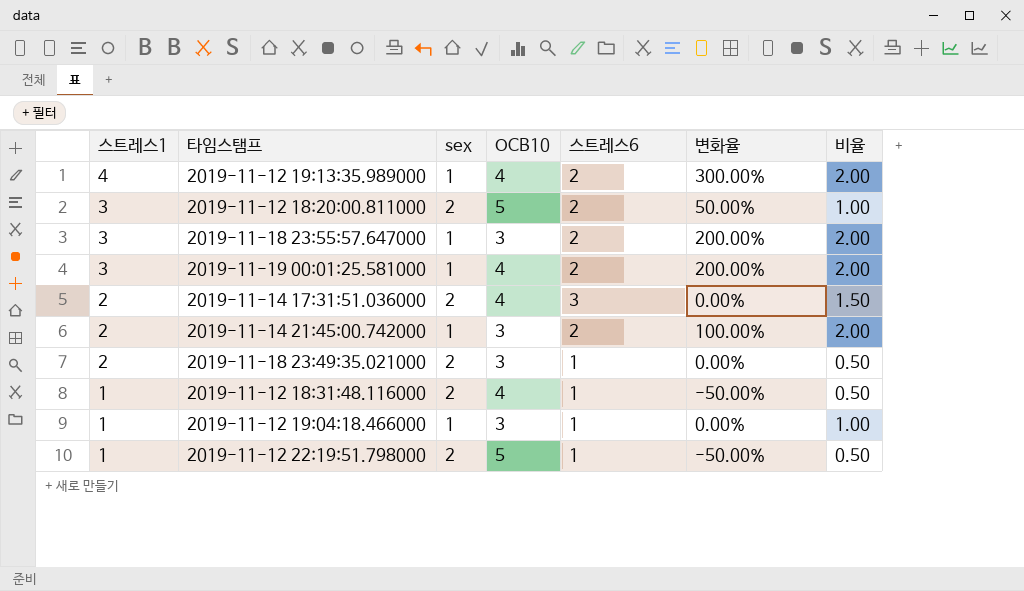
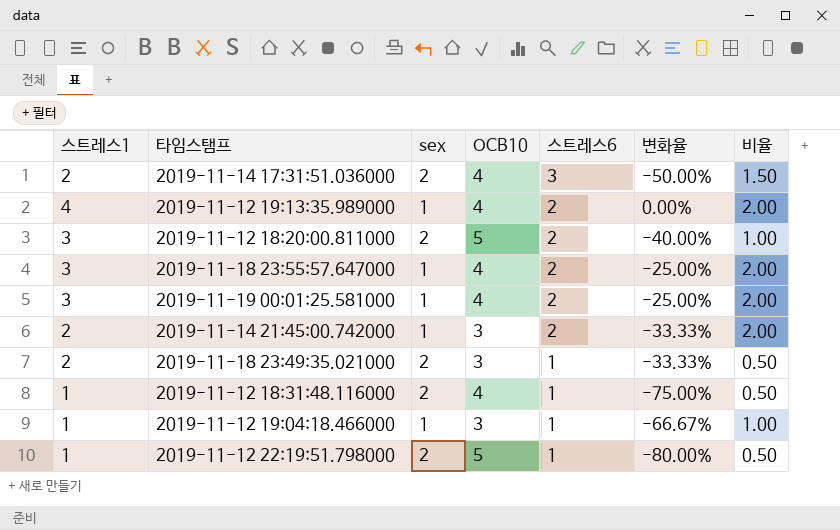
row order: 스트레스1 descending -> 스트레스6 descending
column 변화율 | formula: ([스트레스1] - [sex]) / [sex] -> ([스트레스1] - [OCB10]) / [OCB10]
2019-11-18 23:55:57.647000 | OCB10: 3 -> 4

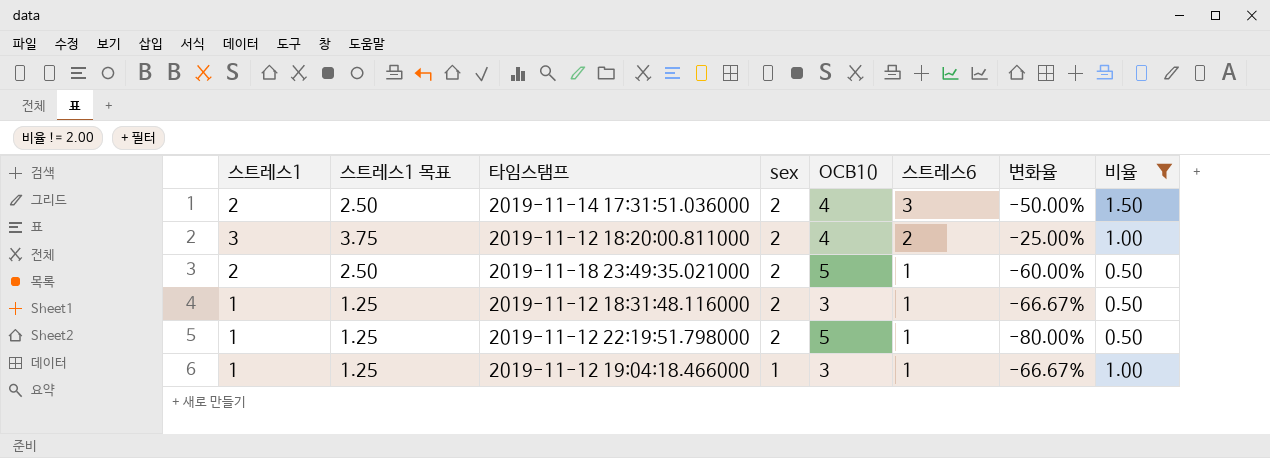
filter: none -> 비율 != 2.00
row order: 스트레스6 descending -> sex descending
column 스트레스1 목표 | formula: none -> [스트레스1] * 1.25
2019-11-12 18:20:00.811000 | OCB10: 5 -> 4
2019-11-12 18:20:00.811000 | 변화율: -40.00% -> -25.00%
2019-11-18 23:49:35.021000 | OCB10: 3 -> 5
2019-11-18 23:49:35.021000 | 변화율: -33.33% -> -60.00%
2019-11-12 18:31:48.116000 | OCB10: 4 -> 3
2019-11-12 18:31:48.116000 | 변화율: -75.00% -> -66.67%

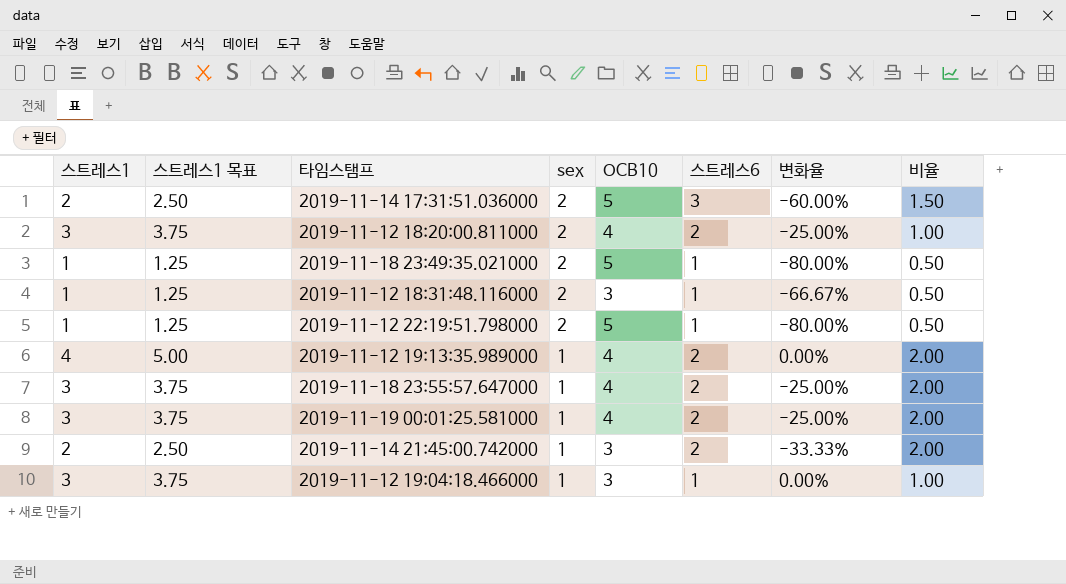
filter: 비율 != 2.00 -> none
2019-11-14 17:31:51.036000 | OCB10: 4 -> 5
2019-11-14 17:31:51.036000 | 변화율: -50.00% -> -60.00%
2019-11-18 23:49:35.021000 | 스트레스1: 2 -> 1
2019-11-18 23:49:35.021000 | 스트레스1 목표: 2.50 -> 1.25
2019-11-18 23:49:35.021000 | 변화율: -60.00% -> -80.00%
2019-11-12 19:04:18.466000 | 스트레스1: 1 -> 3
2019-11-12 19:04:18.466000 | 스트레스1 목표: 1.25 -> 3.75
2019-11-12 19:04:18.466000 | 변화율: -66.67% -> 0.00%

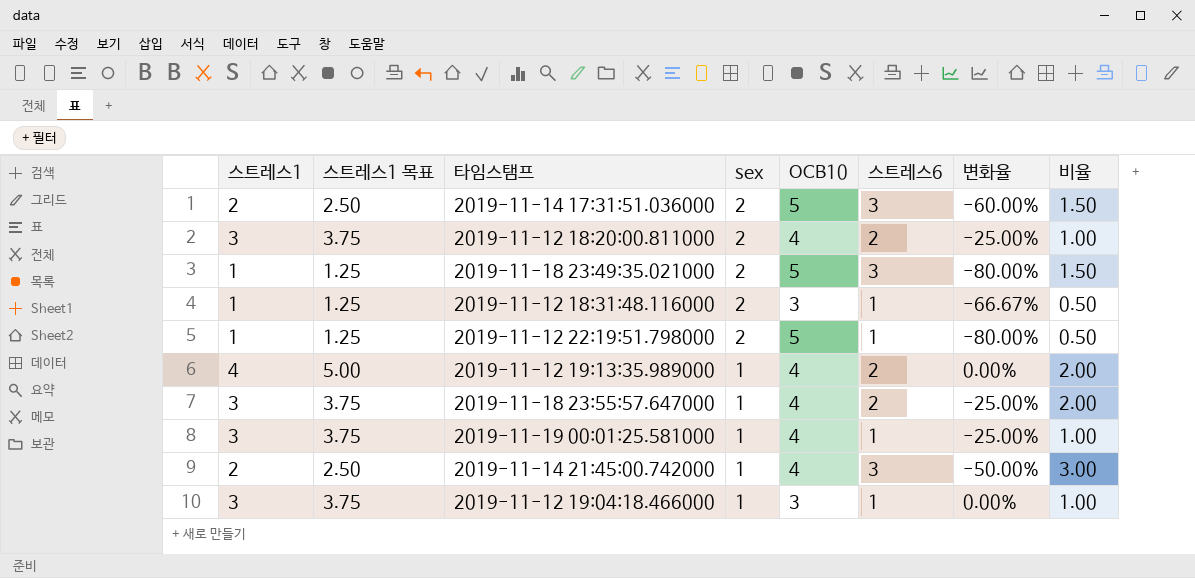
2019-11-18 23:49:35.021000 | 스트레스6: 1 -> 3
2019-11-18 23:49:35.021000 | 비율: 0.50 -> 1.50
2019-11-19 00:01:25.581000 | 스트레스6: 2 -> 1
2019-11-19 00:01:25.581000 | 비율: 2.00 -> 1.00
2019-11-14 21:45:00.742000 | OCB10: 3 -> 4
2019-11-14 21:45:00.742000 | 스트레스6: 2 -> 3
2019-11-14 21:45:00.742000 | 변화율: -33.33% -> -50.00%
2019-11-14 21:45:00.742000 | 비율: 2.00 -> 3.00

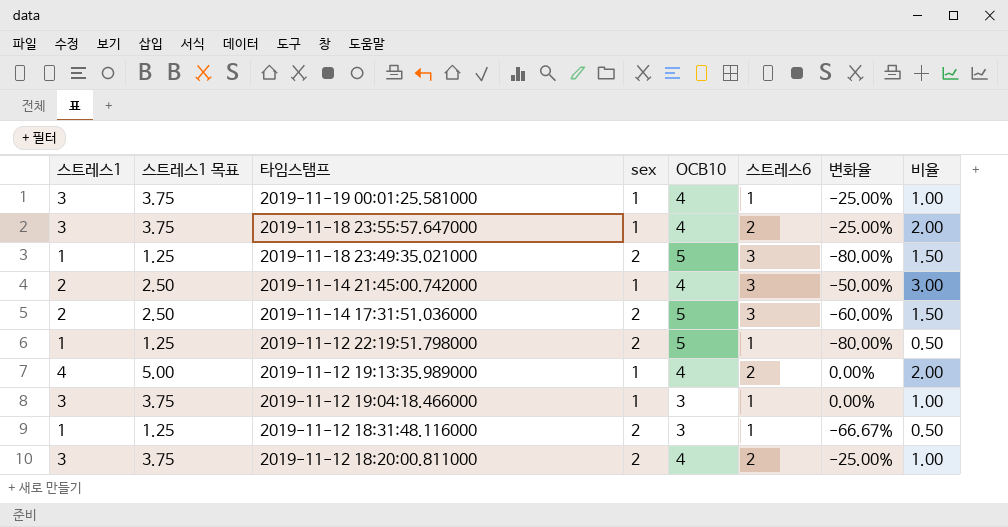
row order: sex descending -> 타임스탬프 descending

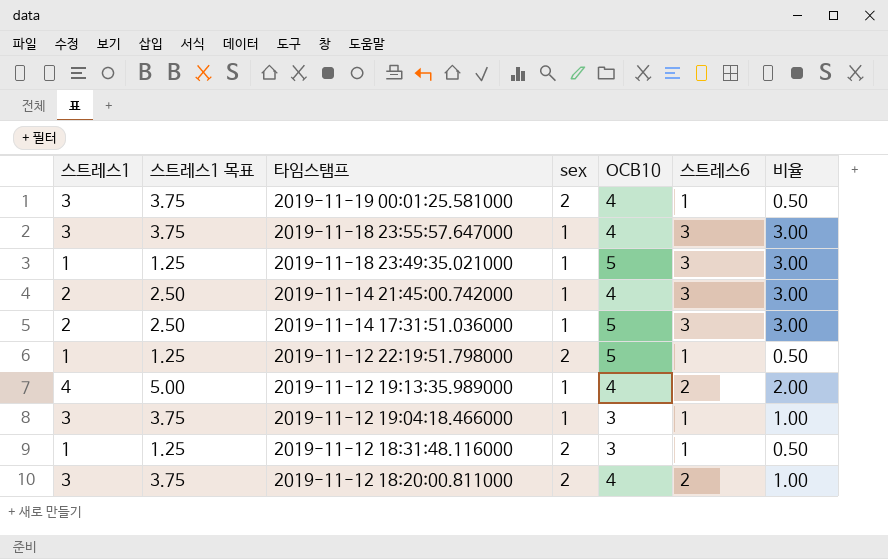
column 변화율 | formula: ([스트레스1] - [OCB10]) / [OCB10] -> none
2019-11-19 00:01:25.581000 | sex: 1 -> 2
2019-11-19 00:01:25.581000 | 비율: 1.00 -> 0.50
2019-11-18 23:55:57.647000 | 스트레스6: 2 -> 3
2019-11-18 23:55:57.647000 | 비율: 2.00 -> 3.00
2019-11-18 23:49:35.021000 | sex: 2 -> 1
2019-11-18 23:49:35.021000 | 비율: 1.50 -> 3.00
2019-11-14 17:31:51.036000 | sex: 2 -> 1
2019-11-14 17:31:51.036000 | 비율: 1.50 -> 3.00

